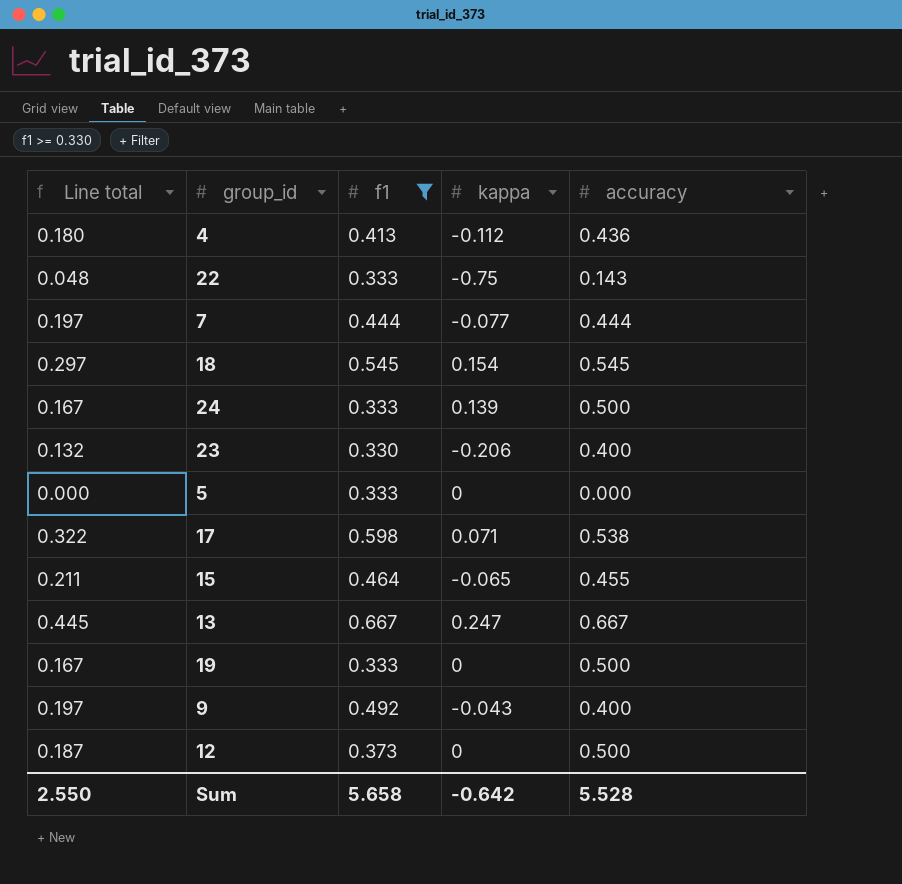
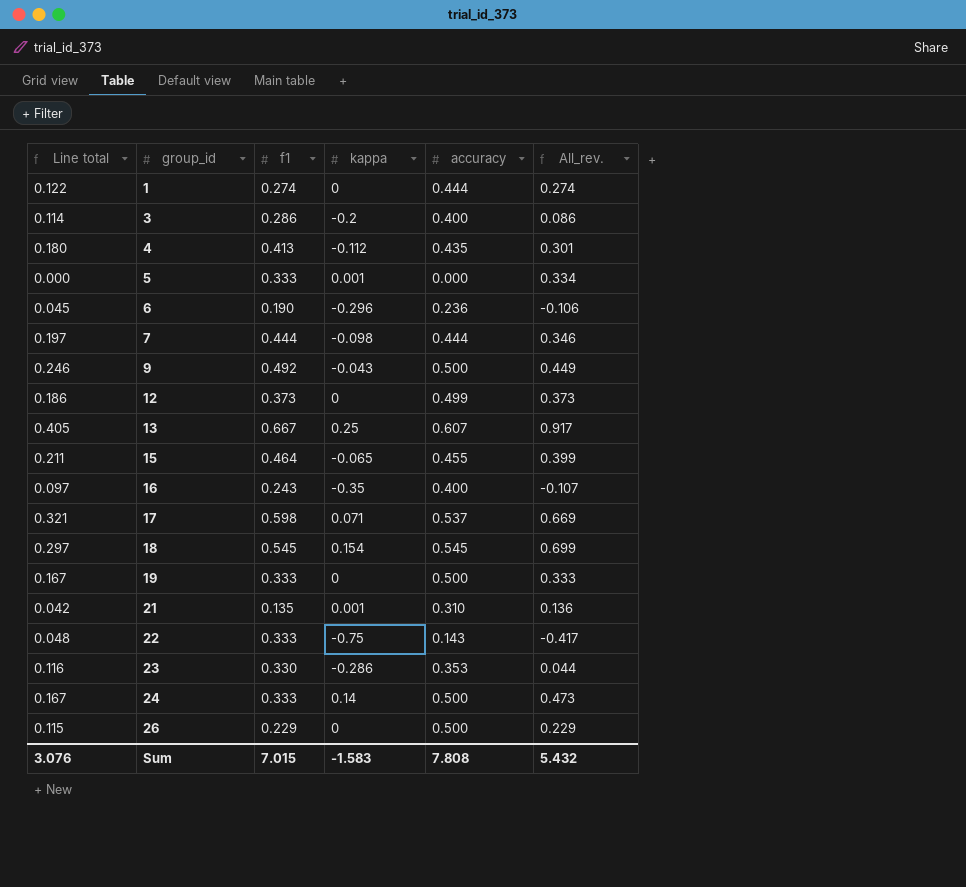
filter: f1 >= 0.330 -> none
row order: none -> group_id ascending
column All_rev. | formula: none -> [f1] + [kappa]
4 | accuracy: 0.436 -> 0.435
5 | kappa: 0 -> 0.001
7 | kappa: -0.077 -> -0.098
9 | Line total: 0.197 -> 0.246
9 | accuracy: 0.400 -> 0.500
12 | Line total: 0.187 -> 0.186
12 | accuracy: 0.500 -> 0.499
13 | Line total: 0.445 -> 0.405
13 | kappa: 0.247 -> 0.25
13 | accuracy: 0.667 -> 0.607
17 | Line total: 0.322 -> 0.321
17 | accuracy: 0.538 -> 0.537
23 | Line total: 0.132 -> 0.116
23 | kappa: -0.206 -> -0.286
23 | accuracy: 0.400 -> 0.353
24 | kappa: 0.139 -> 0.14
Sum | Line total: 2.550 -> 3.076
Sum | f1: 5.658 -> 7.015
Sum | kappa: -0.642 -> -1.583
Sum | accuracy: 5.528 -> 7.808

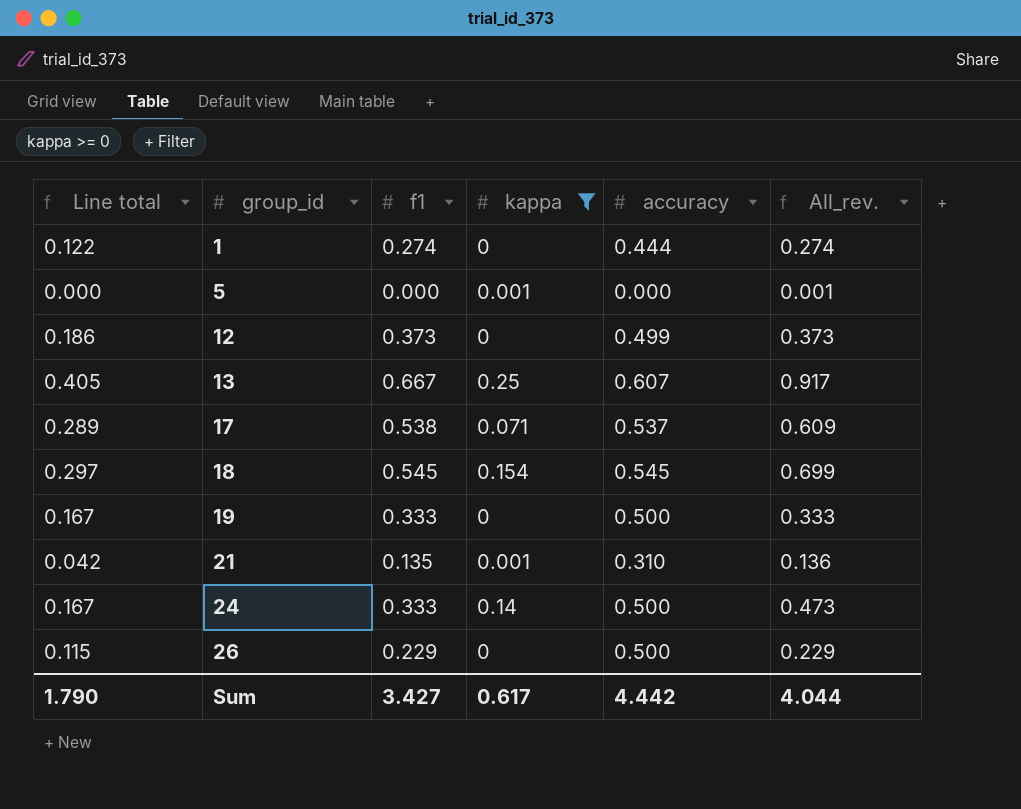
filter: none -> kappa >= 0
5 | f1: 0.333 -> 0.000
5 | All_rev.: 0.334 -> 0.001
17 | Line total: 0.321 -> 0.289
17 | f1: 0.598 -> 0.538
17 | All_rev.: 0.669 -> 0.609
Sum | Line total: 3.076 -> 1.790
Sum | f1: 7.015 -> 3.427
Sum | kappa: -1.583 -> 0.617
Sum | accuracy: 7.808 -> 4.442
Sum | All_rev.: 5.432 -> 4.044

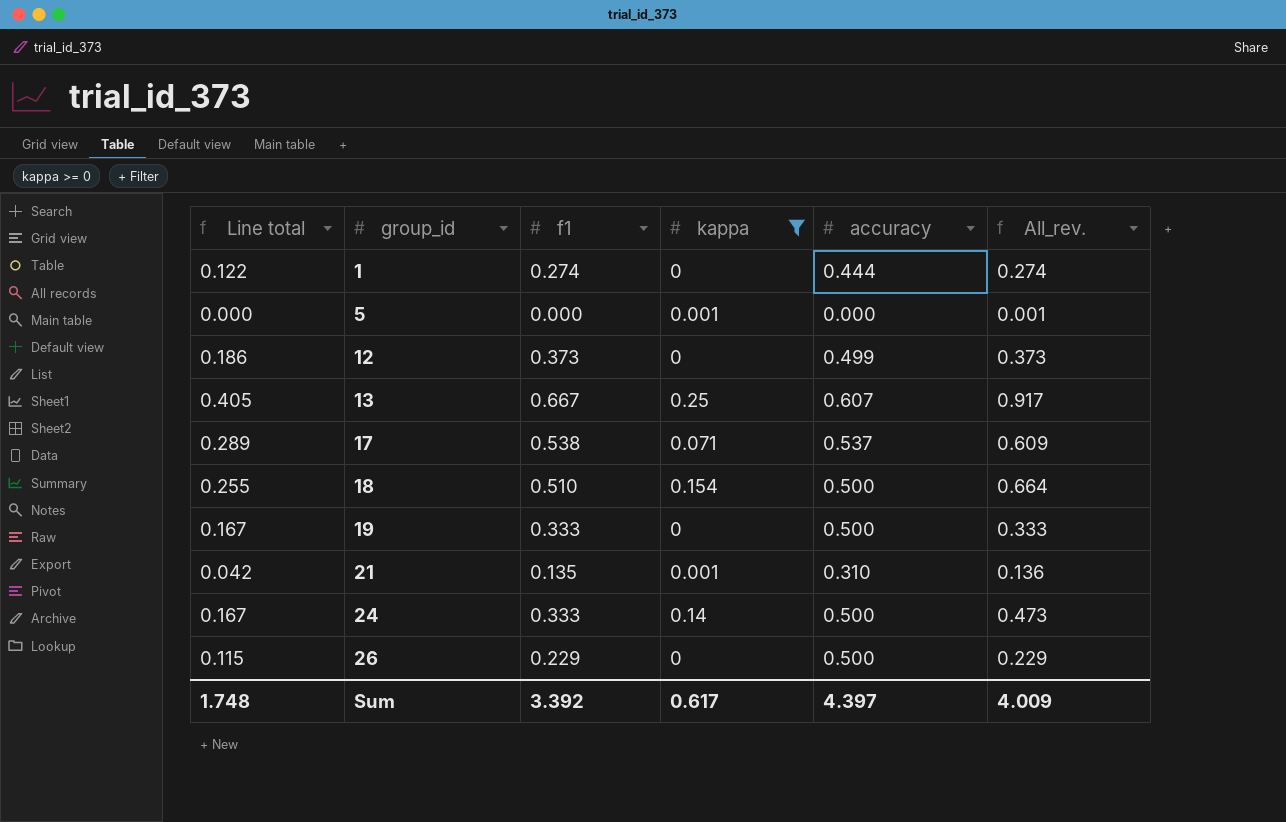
18 | Line total: 0.297 -> 0.255
18 | f1: 0.545 -> 0.510
18 | accuracy: 0.545 -> 0.500
18 | All_rev.: 0.699 -> 0.664
Sum | Line total: 1.790 -> 1.748
Sum | f1: 3.427 -> 3.392
Sum | accuracy: 4.442 -> 4.397
Sum | All_rev.: 4.044 -> 4.009

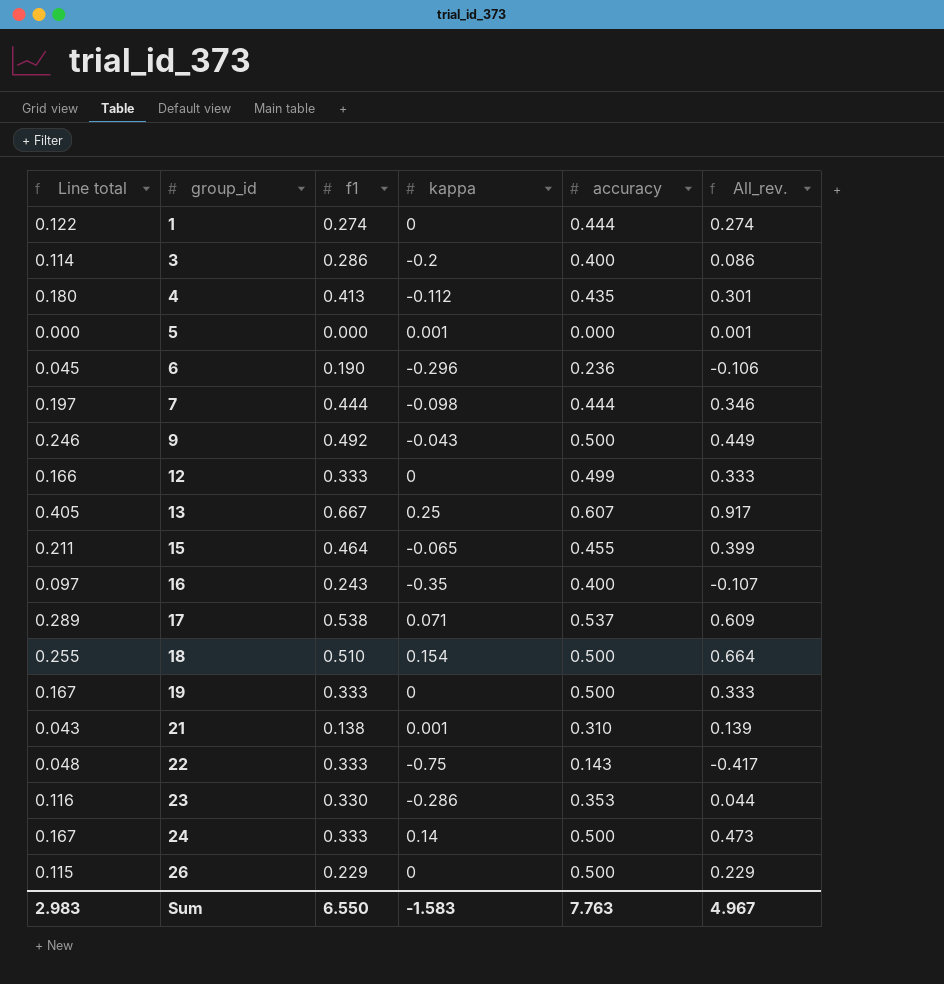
filter: kappa >= 0 -> none
12 | Line total: 0.186 -> 0.166
12 | f1: 0.373 -> 0.333
12 | All_rev.: 0.373 -> 0.333
21 | Line total: 0.042 -> 0.043
21 | f1: 0.135 -> 0.138
21 | All_rev.: 0.136 -> 0.139
Sum | Line total: 1.748 -> 2.983
Sum | f1: 3.392 -> 6.550
Sum | kappa: 0.617 -> -1.583
Sum | accuracy: 4.397 -> 7.763
Sum | All_rev.: 4.009 -> 4.967

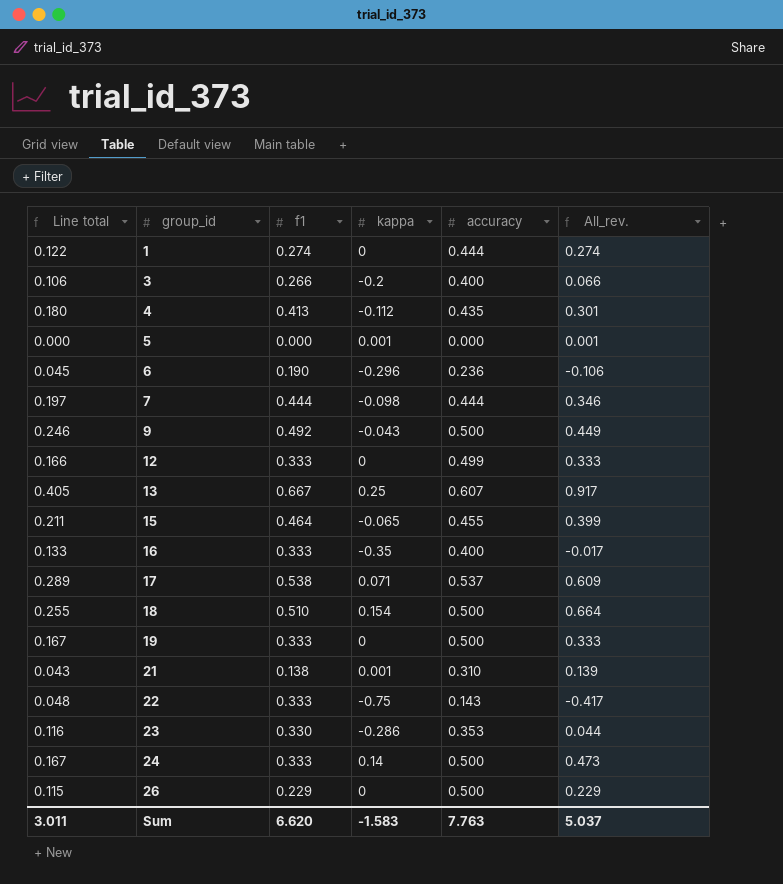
3 | Line total: 0.114 -> 0.106
3 | f1: 0.286 -> 0.266
3 | All_rev.: 0.086 -> 0.066
16 | Line total: 0.097 -> 0.133
16 | f1: 0.243 -> 0.333
16 | All_rev.: -0.107 -> -0.017
Sum | Line total: 2.983 -> 3.011
Sum | f1: 6.550 -> 6.620
Sum | All_rev.: 4.967 -> 5.037

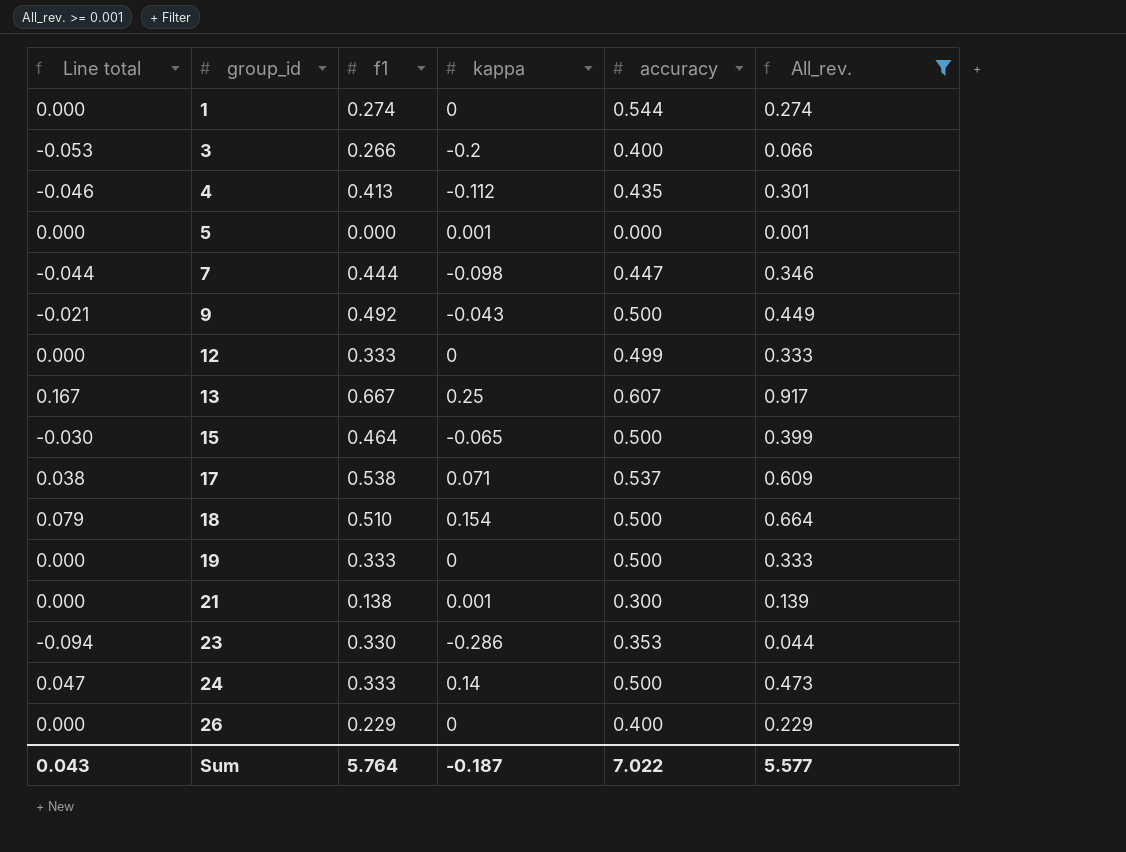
filter: none -> All_rev. >= 0.001
column Line total | formula: [f1] * [accuracy] -> [f1] * [kappa]
1 | accuracy: 0.444 -> 0.544
7 | accuracy: 0.444 -> 0.447
15 | accuracy: 0.455 -> 0.500
21 | accuracy: 0.310 -> 0.300
26 | accuracy: 0.500 -> 0.400
Sum | Line total: 3.011 -> 0.043
Sum | f1: 6.620 -> 5.764
Sum | kappa: -1.583 -> -0.187
Sum | accuracy: 7.763 -> 7.022
Sum | All_rev.: 5.037 -> 5.577

